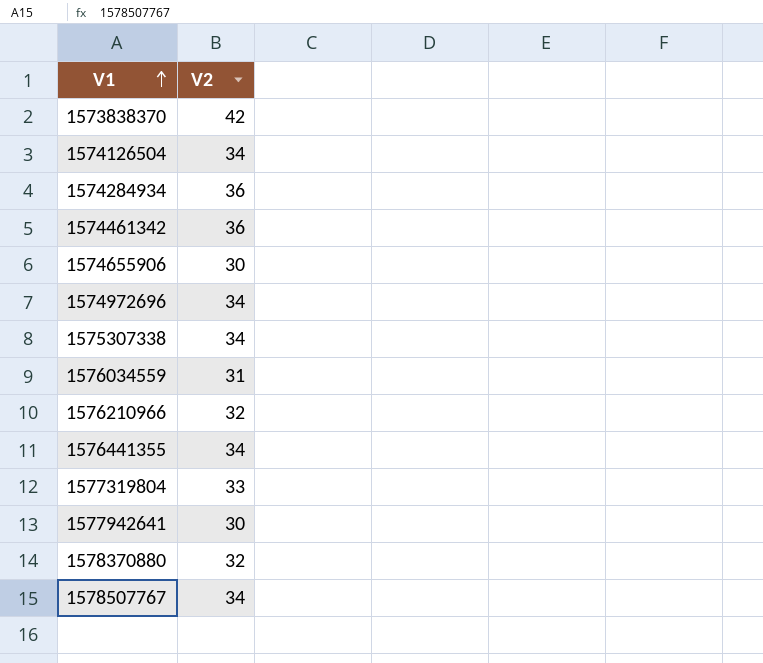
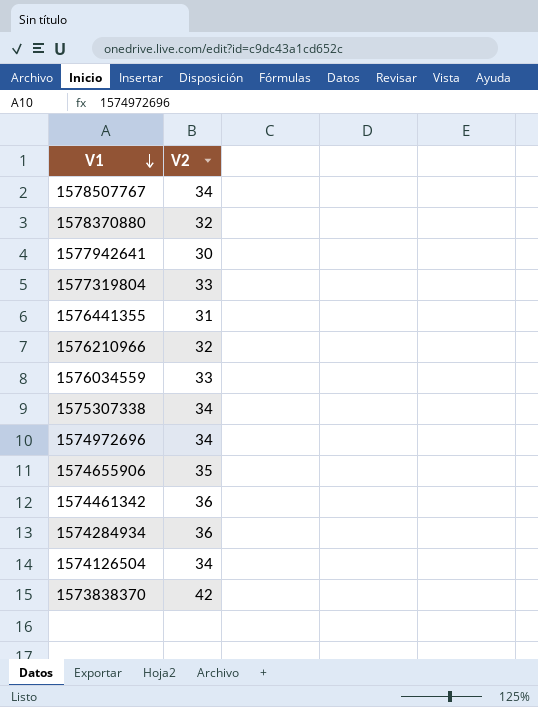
row order: V1 ascending -> V1 descending
1576441355 | V2: 34 -> 31
1576034559 | V2: 31 -> 33
1574655906 | V2: 30 -> 35

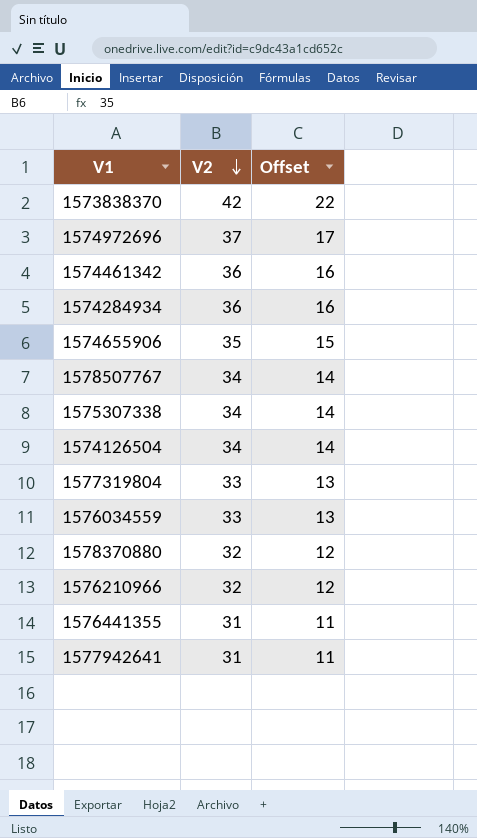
row order: V1 descending -> V2 descending
column Offset | formula: none -> [V2] - 20
1574972696 | V2: 34 -> 37
1577942641 | V2: 30 -> 31

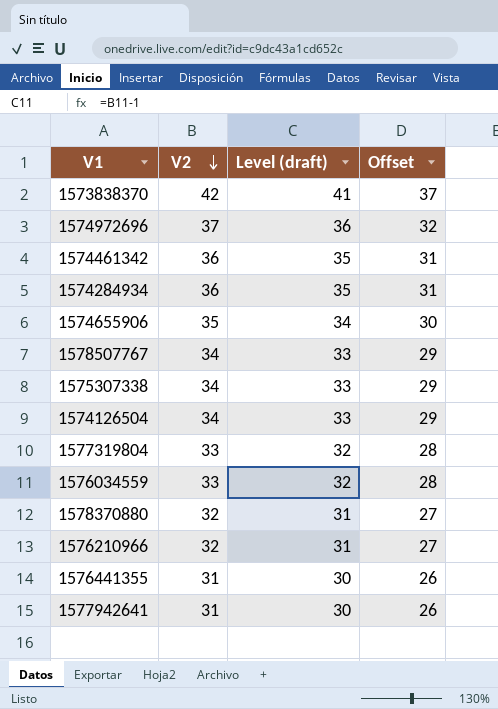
column Level (draft) | formula: none -> [V2] - 1
column Offset | formula: [V2] - 20 -> [V2] - 5

